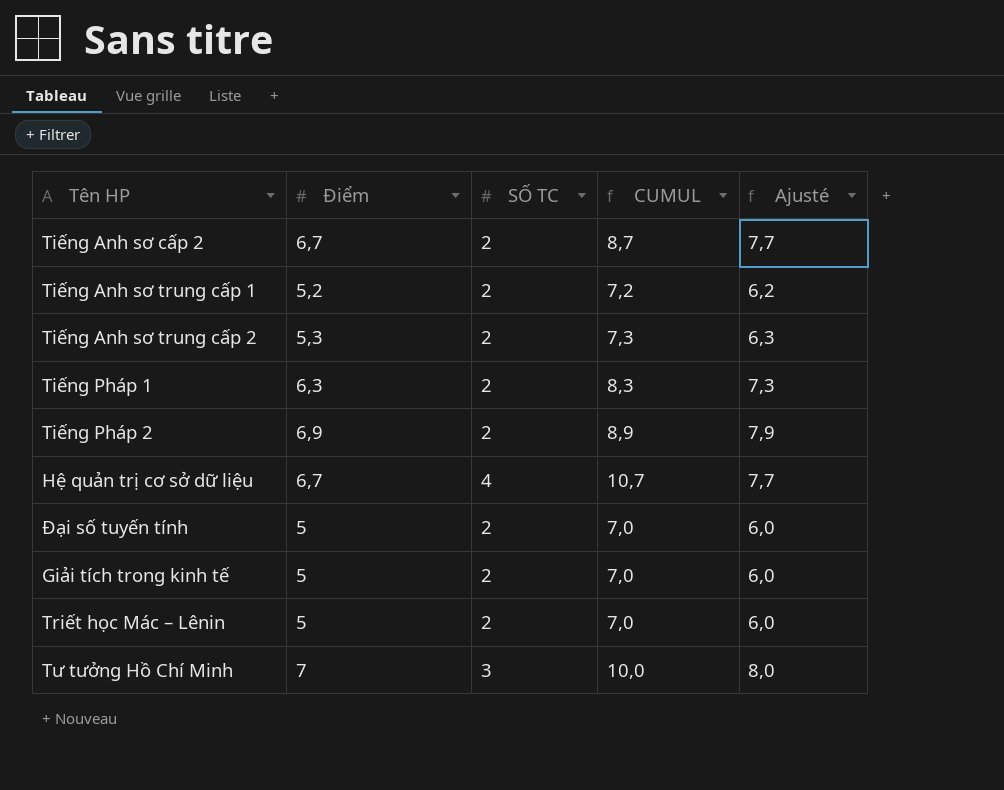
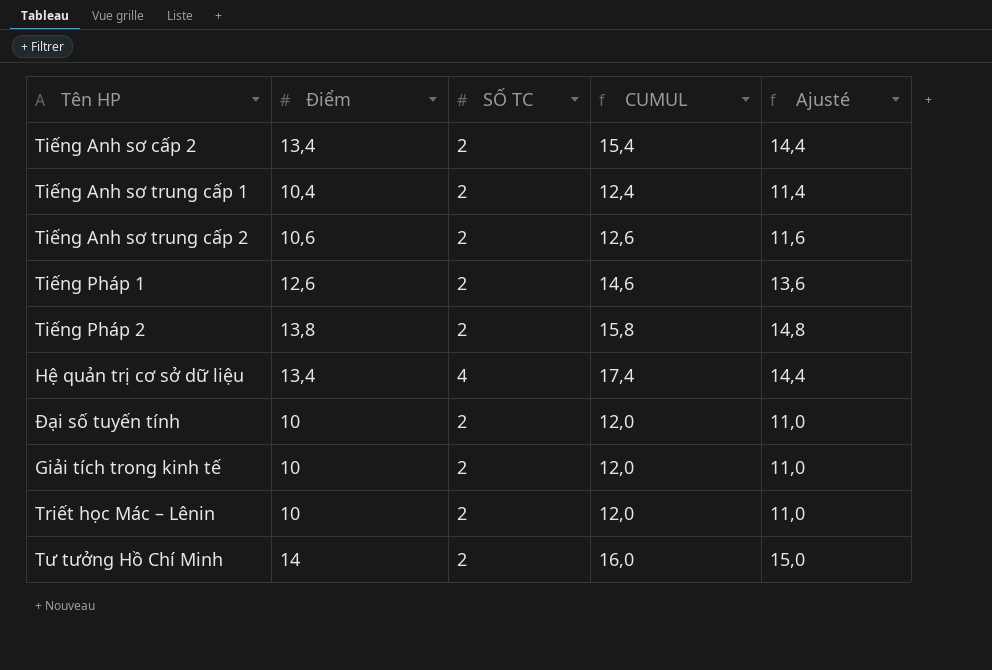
Tiếng Anh sơ cấp 2 | Điểm: 6,7 -> 13,4
Tiếng Anh sơ cấp 2 | CUMUL: 8,7 -> 15,4
Tiếng Anh sơ cấp 2 | Ajusté: 7,7 -> 14,4
Tiếng Anh sơ trung cấp 1 | Điểm: 5,2 -> 10,4
Tiếng Anh sơ trung cấp 1 | CUMUL: 7,2 -> 12,4
Tiếng Anh sơ trung cấp 1 | Ajusté: 6,2 -> 11,4
Tiếng Anh sơ trung cấp 2 | Điểm: 5,3 -> 10,6
Tiếng Anh sơ trung cấp 2 | CUMUL: 7,3 -> 12,6
Tiếng Anh sơ trung cấp 2 | Ajusté: 6,3 -> 11,6
Tiếng Pháp 1 | Điểm: 6,3 -> 12,6
Tiếng Pháp 1 | CUMUL: 8,3 -> 14,6
Tiếng Pháp 1 | Ajusté: 7,3 -> 13,6
Tiếng Pháp 2 | Điểm: 6,9 -> 13,8
Tiếng Pháp 2 | CUMUL: 8,9 -> 15,8
Tiếng Pháp 2 | Ajusté: 7,9 -> 14,8
Hệ quản trị cơ sở dữ liệu | Điểm: 6,7 -> 13,4
Hệ quản trị cơ sở dữ liệu | CUMUL: 10,7 -> 17,4
Hệ quản trị cơ sở dữ liệu | Ajusté: 7,7 -> 14,4
Đại số tuyến tính | Điểm: 5 -> 10
Đại số tuyến tính | CUMUL: 7,0 -> 12,0
Đại số tuyến tính | Ajusté: 6,0 -> 11,0
Giải tích trong kinh tế | Điểm: 5 -> 10
Giải tích trong kinh tế | CUMUL: 7,0 -> 12,0
Giải tích trong kinh tế | Ajusté: 6,0 -> 11,0
Triết học Mác – Lênin | Điểm: 5 -> 10
Triết học Mác – Lênin | CUMUL: 7,0 -> 12,0
Triết học Mác – Lênin | Ajusté: 6,0 -> 11,0
Tư tưởng Hồ Chí Minh | Điểm: 7 -> 14
Tư tưởng Hồ Chí Minh | SỐ TC: 3 -> 2
Tư tưởng Hồ Chí Minh | CUMUL: 10,0 -> 16,0
Tư tưởng Hồ Chí Minh | Ajusté: 8,0 -> 15,0

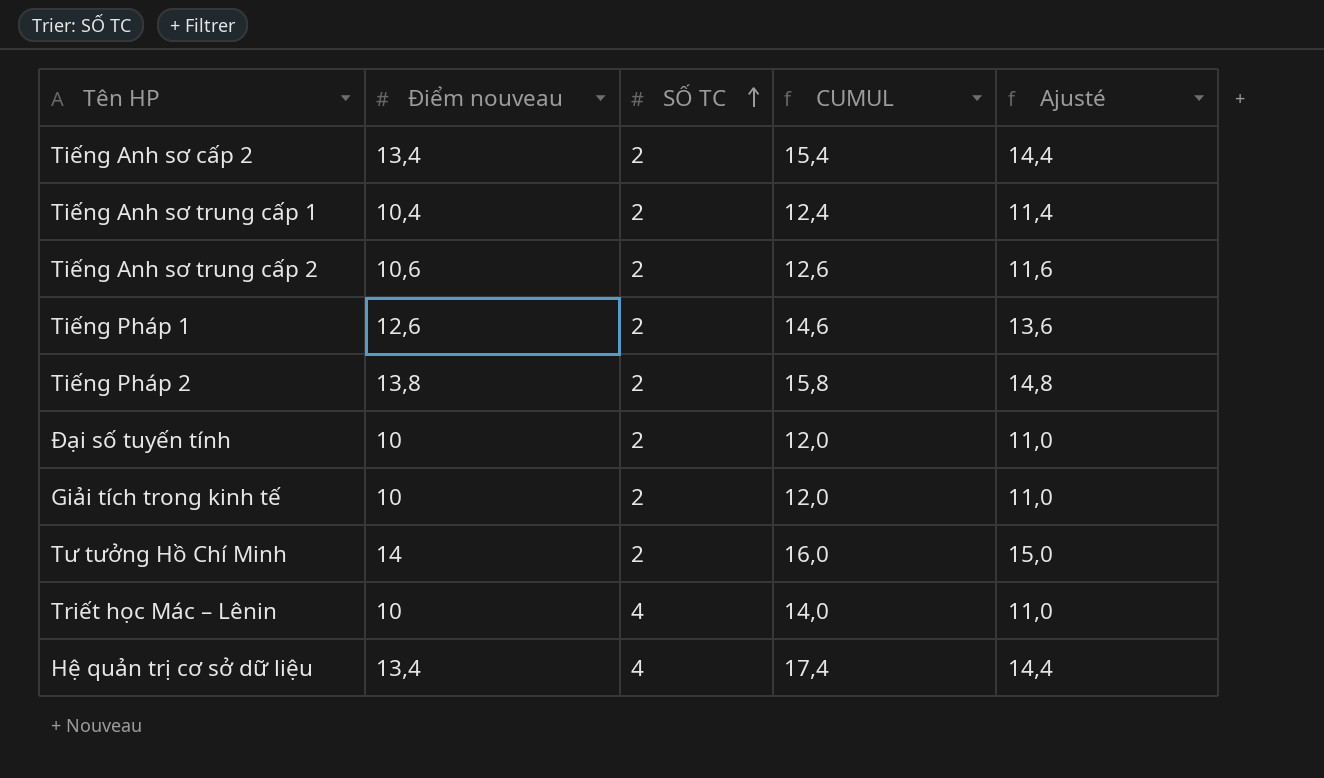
row order: none -> SỐ TC ascending
column name: Điểm -> Điểm nouveau
Triết học Mác – Lênin | SỐ TC: 2 -> 4
Triết học Mác – Lênin | CUMUL: 12,0 -> 14,0

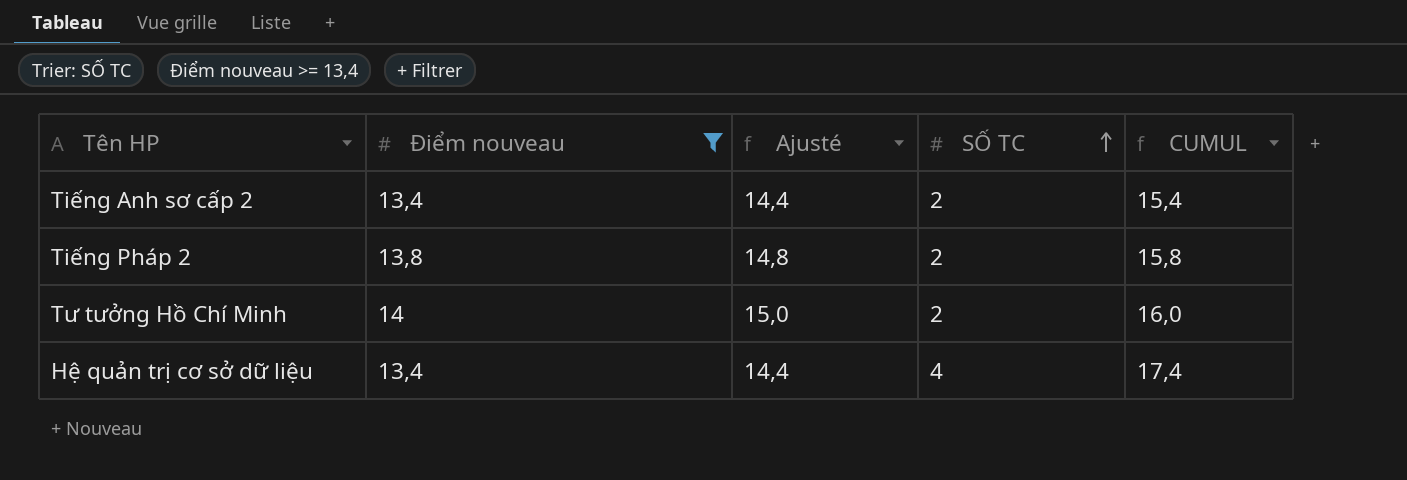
filter: none -> Điểm nouveau >= 13,4
column Ajusté | position: 5 -> 3

